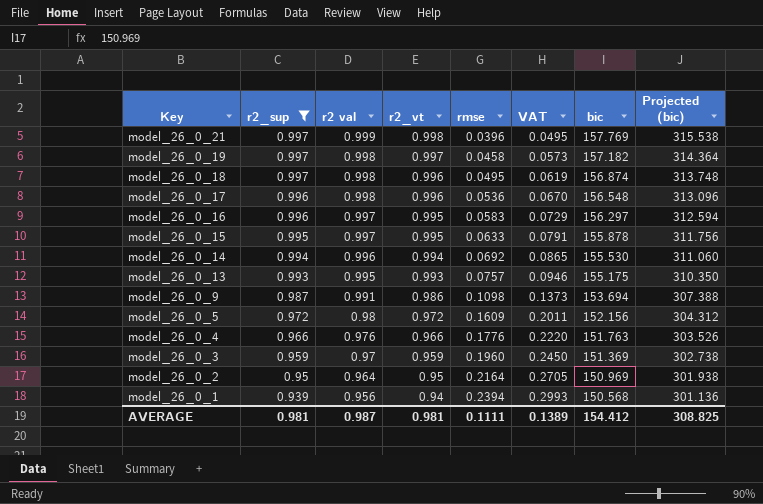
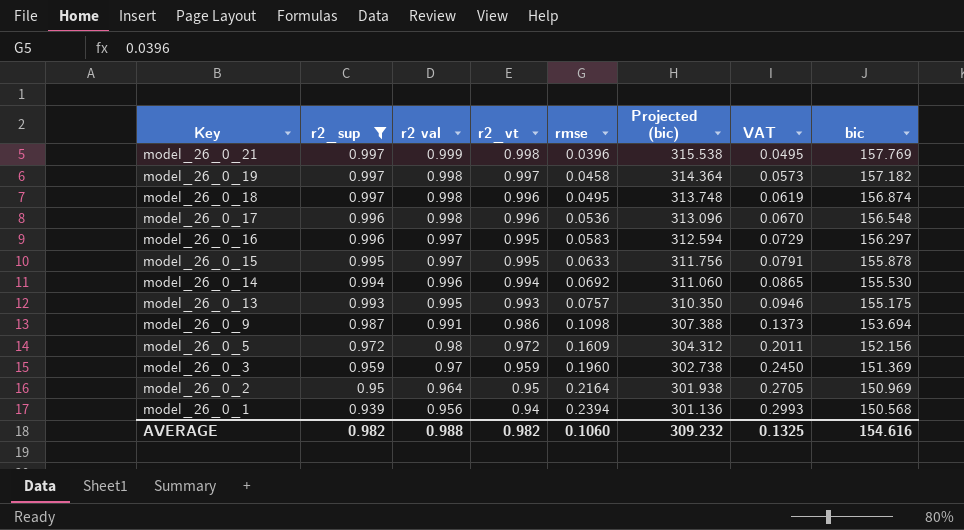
column Projected (bic) | position: 8 -> 6
row model_26_0_4: 0.966 | 0.976 | 0.966 | 0.1776 | 0.2220 | 151.763 | 303.526 -> none
AVERAGE | r2_sup: 0.981 -> 0.982
AVERAGE | r2 val: 0.987 -> 0.988
AVERAGE | r2_vt: 0.981 -> 0.982
AVERAGE | rmse: 0.1111 -> 0.1060
AVERAGE | Projected (bic): 308.825 -> 309.232
AVERAGE | VAT: 0.1389 -> 0.1325
AVERAGE | bic: 154.412 -> 154.616

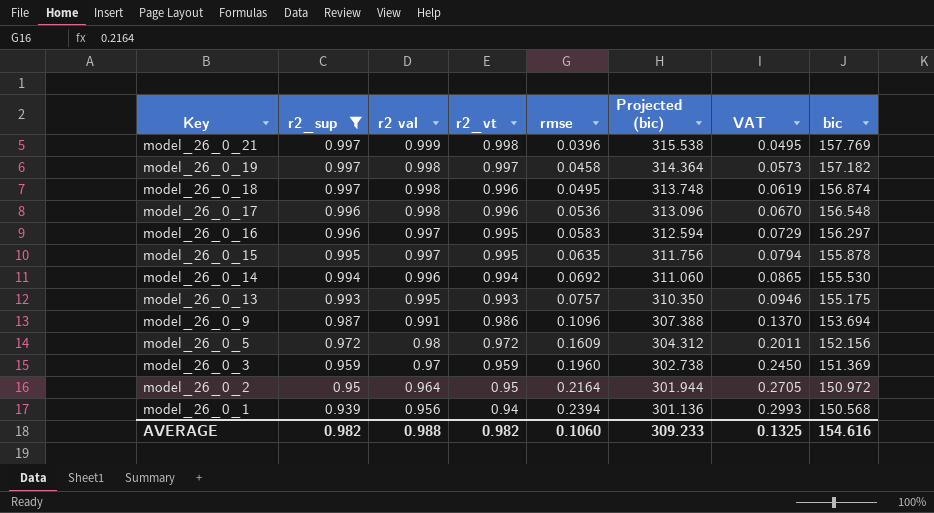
model_26_0_15 | rmse: 0.0633 -> 0.0635
model_26_0_15 | VAT: 0.0791 -> 0.0794
model_26_0_9 | rmse: 0.1098 -> 0.1096
model_26_0_9 | VAT: 0.1373 -> 0.1370
model_26_0_2 | Projected (bic): 301.938 -> 301.944
model_26_0_2 | bic: 150.969 -> 150.972
AVERAGE | Projected (bic): 309.232 -> 309.233

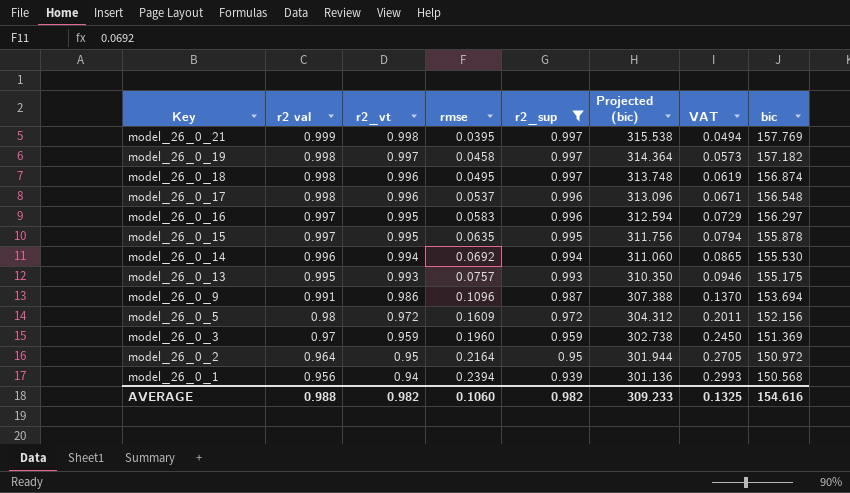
column r2_sup | position: 2 -> 5
model_26_0_21 | rmse: 0.0396 -> 0.0395
model_26_0_21 | VAT: 0.0495 -> 0.0494
model_26_0_17 | rmse: 0.0536 -> 0.0537
model_26_0_17 | VAT: 0.0670 -> 0.0671

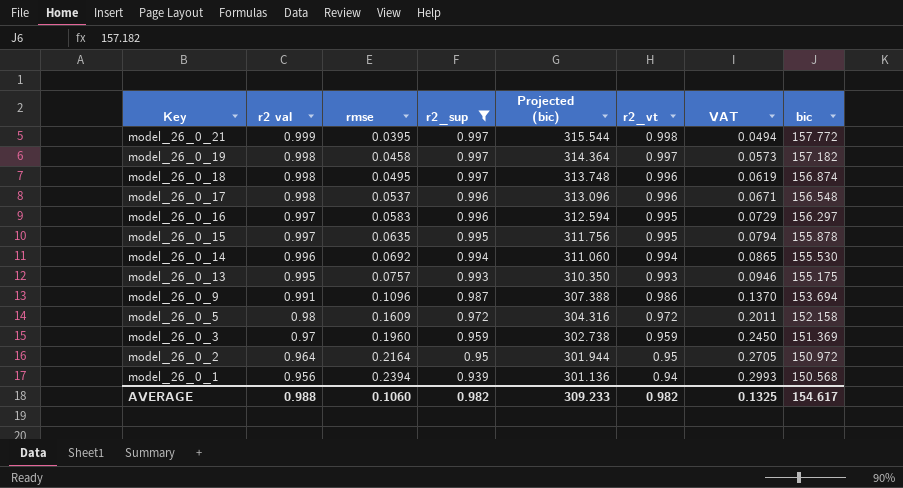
column r2_vt | position: 3 -> 6
model_26_0_21 | Projected (bic): 315.538 -> 315.544
model_26_0_21 | bic: 157.769 -> 157.772
model_26_0_5 | Projected (bic): 304.312 -> 304.316
model_26_0_5 | bic: 152.156 -> 152.158
AVERAGE | bic: 154.616 -> 154.617

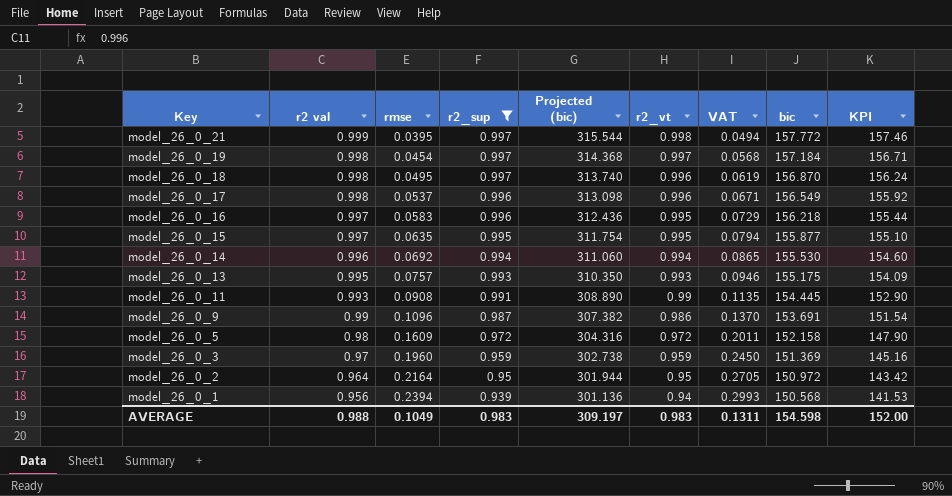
column KPI | formula: none -> [r2_vt] * [bic]
model_26_0_19 | rmse: 0.0458 -> 0.0454
model_26_0_19 | Projected (bic): 314.364 -> 314.368
model_26_0_19 | VAT: 0.0573 -> 0.0568
model_26_0_19 | bic: 157.182 -> 157.184
model_26_0_18 | Projected (bic): 313.748 -> 313.740
model_26_0_18 | bic: 156.874 -> 156.870
model_26_0_17 | Projected (bic): 313.096 -> 313.098
model_26_0_17 | bic: 156.548 -> 156.549
model_26_0_16 | Projected (bic): 312.594 -> 312.436
model_26_0_16 | bic: 156.297 -> 156.218
model_26_0_15 | Projected (bic): 311.756 -> 311.754
model_26_0_15 | bic: 155.878 -> 155.877
row model_26_0_11: none -> 0.993 | 0.0908 | 0.991 | 308.890 | 0.99 | 0.1135 | 154.445 | 152.90
model_26_0_9 | r2 val: 0.991 -> 0.99
model_26_0_9 | Projected (bic): 307.388 -> 307.382
model_26_0_9 | bic: 153.694 -> 153.691
AVERAGE | rmse: 0.1060 -> 0.1049
AVERAGE | r2_sup: 0.982 -> 0.983
AVERAGE | Projected (bic): 309.233 -> 309.197
AVERAGE | r2_vt: 0.982 -> 0.983
AVERAGE | VAT: 0.1325 -> 0.1311
AVERAGE | bic: 154.617 -> 154.598

